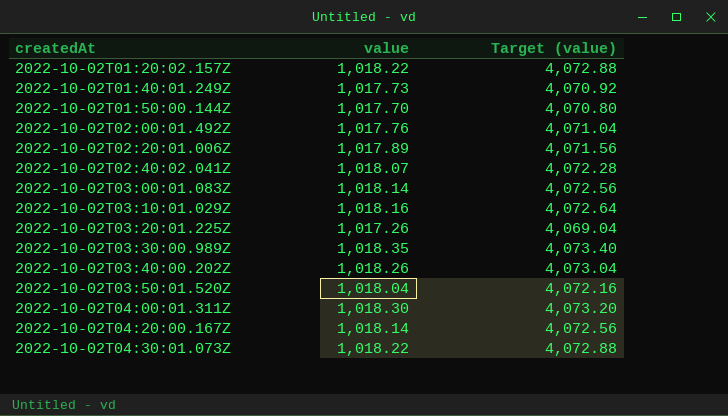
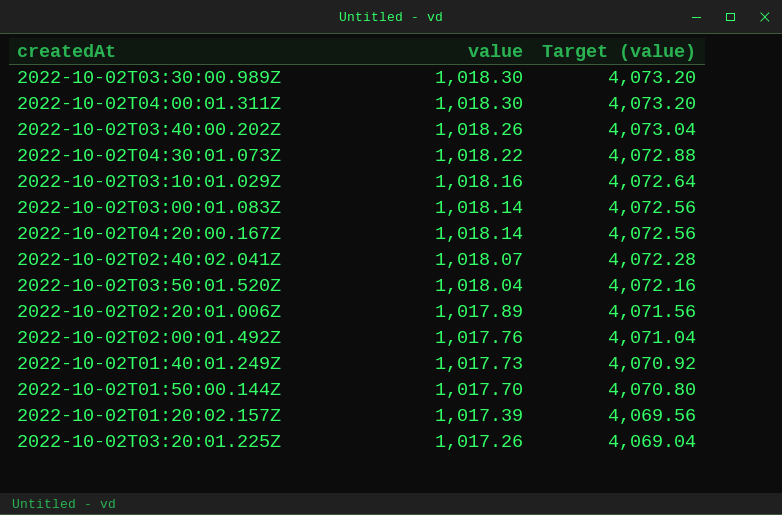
row order: createdAt ascending -> value descending
2022-10-02T03:30:00.989Z | value: 1,018.35 -> 1,018.30
2022-10-02T03:30:00.989Z | Target (value): 4,073.40 -> 4,073.20
2022-10-02T01:20:02.157Z | value: 1,018.22 -> 1,017.39
2022-10-02T01:20:02.157Z | Target (value): 4,072.88 -> 4,069.56

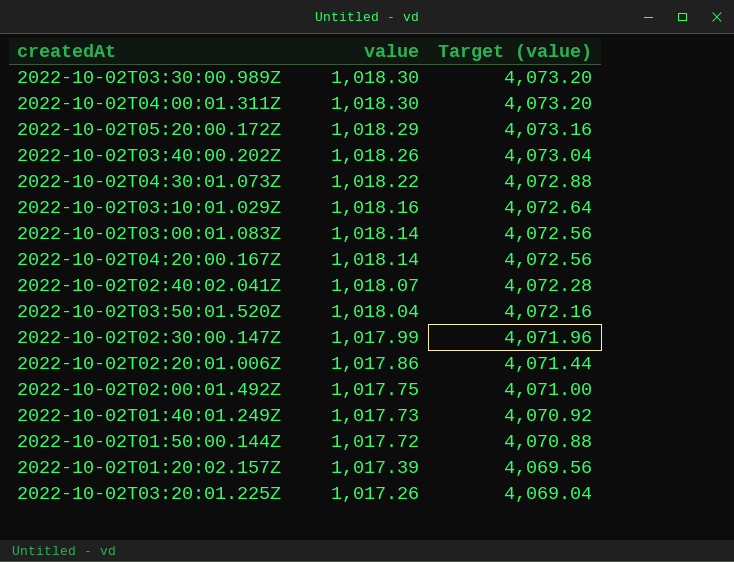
row 2022-10-02T05:20:00.172Z: none -> 1,018.29 | 4,073.16
row 2022-10-02T02:30:00.147Z: none -> 1,017.99 | 4,071.96
2022-10-02T02:20:01.006Z | value: 1,017.89 -> 1,017.86
2022-10-02T02:20:01.006Z | Target (value): 4,071.56 -> 4,071.44
2022-10-02T02:00:01.492Z | value: 1,017.76 -> 1,017.75
2022-10-02T02:00:01.492Z | Target (value): 4,071.04 -> 4,071.00
2022-10-02T01:50:00.144Z | value: 1,017.70 -> 1,017.72
2022-10-02T01:50:00.144Z | Target (value): 4,070.80 -> 4,070.88

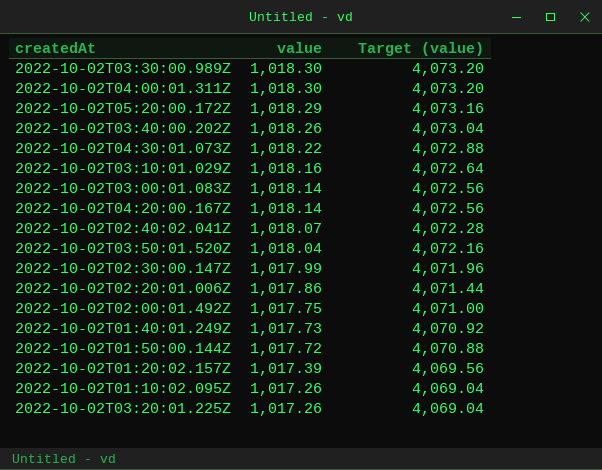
row 2022-10-02T01:10:02.095Z: none -> 1,017.26 | 4,069.04

